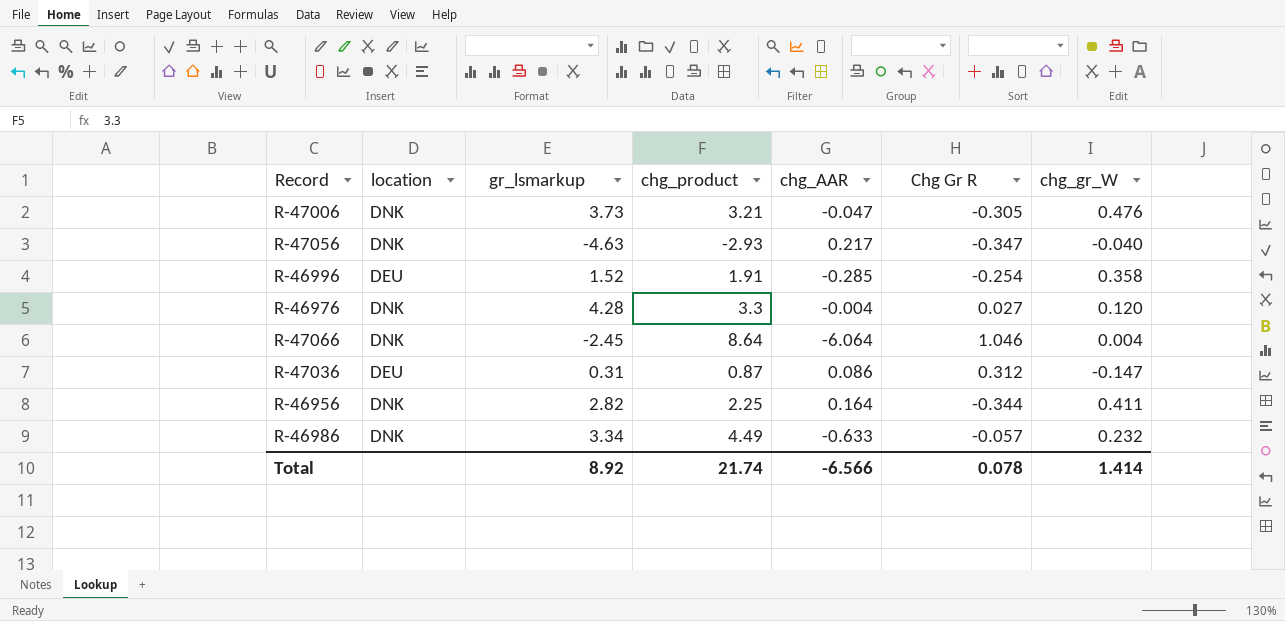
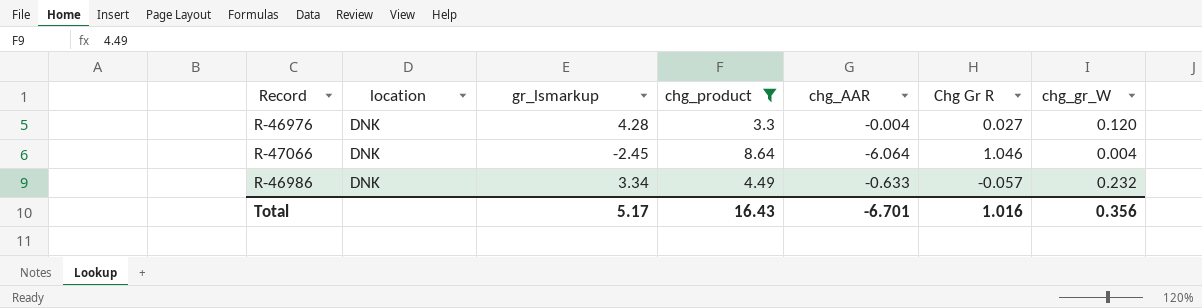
filter: none -> chg_product >= 3.3
Total | gr_lsmarkup: 8.92 -> 5.17
Total | chg_product: 21.74 -> 16.43
Total | chg_AAR: -6.566 -> -6.701
Total | Chg Gr R: 0.078 -> 1.016
Total | chg_gr_W: 1.414 -> 0.356

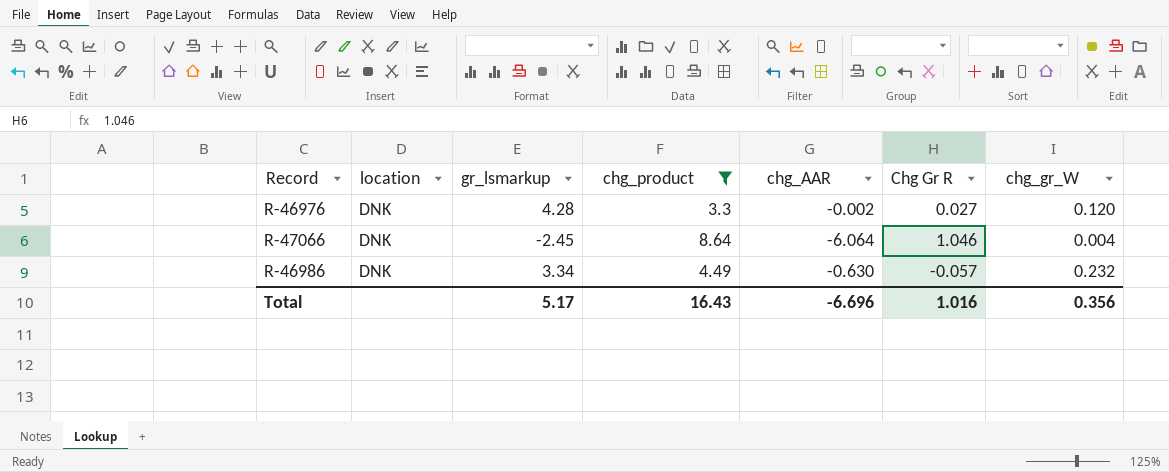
R-46976 | chg_AAR: -0.004 -> -0.002
R-46986 | chg_AAR: -0.633 -> -0.630
Total | chg_AAR: -6.701 -> -6.696

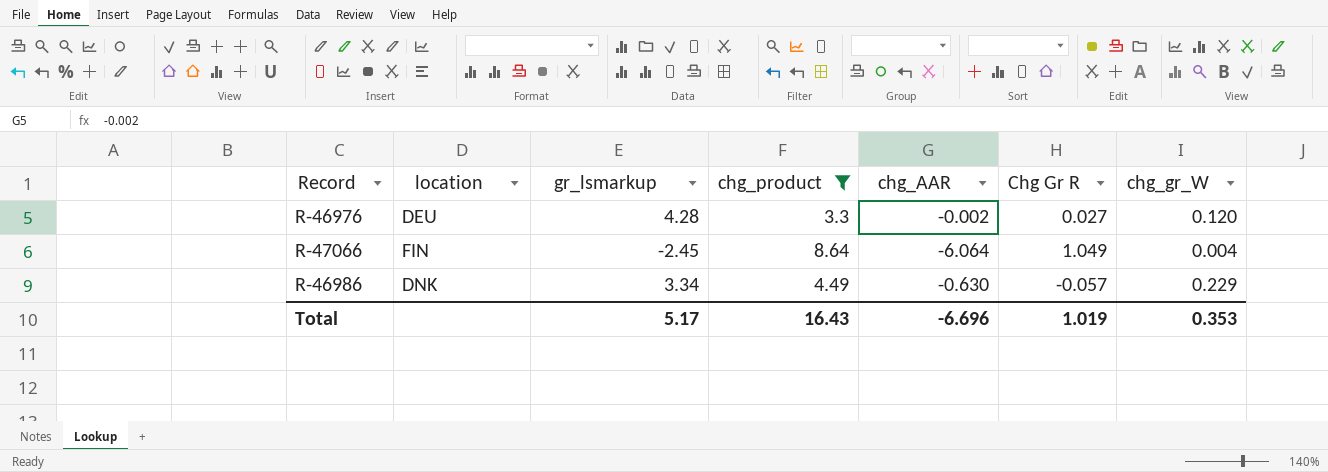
R-46976 | location: DNK -> DEU
R-47066 | location: DNK -> FIN
R-47066 | Chg Gr R: 1.046 -> 1.049
R-46986 | chg_gr_W: 0.232 -> 0.229
Total | Chg Gr R: 1.016 -> 1.019
Total | chg_gr_W: 0.356 -> 0.353

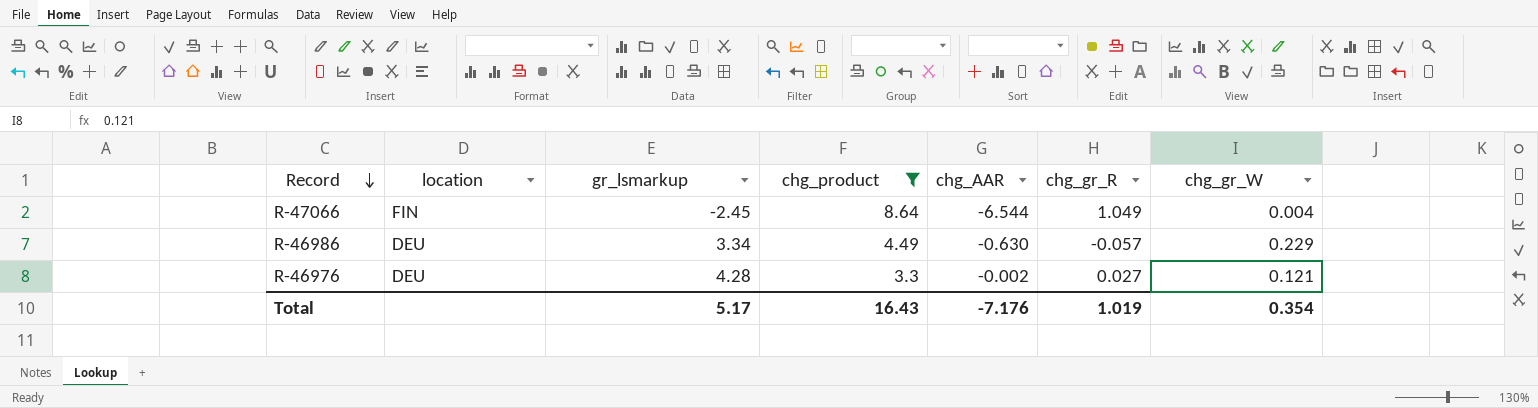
row order: none -> Record descending
column name: Chg Gr R -> chg_gr_R
R-47066 | chg_AAR: -6.064 -> -6.544
R-46986 | location: DNK -> DEU
R-46976 | chg_gr_W: 0.120 -> 0.121
Total | chg_AAR: -6.696 -> -7.176
Total | chg_gr_W: 0.353 -> 0.354

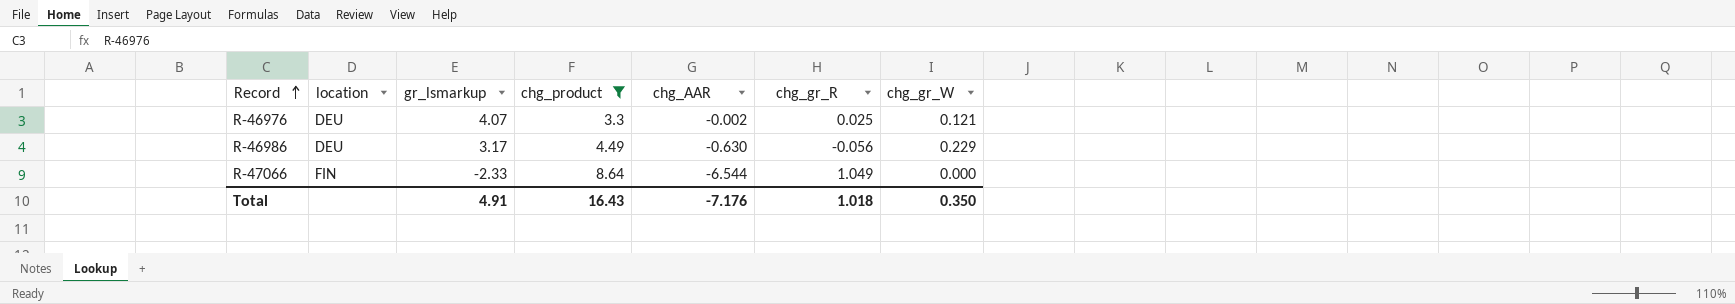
row order: Record descending -> Record ascending
R-46976 | gr_lsmarkup: 4.28 -> 4.07
R-46976 | chg_gr_R: 0.027 -> 0.025
R-46986 | gr_lsmarkup: 3.34 -> 3.17
R-46986 | chg_gr_R: -0.057 -> -0.056
R-47066 | gr_lsmarkup: -2.45 -> -2.33
R-47066 | chg_gr_W: 0.004 -> 0.000
Total | gr_lsmarkup: 5.17 -> 4.91
Total | chg_gr_R: 1.019 -> 1.018
Total | chg_gr_W: 0.354 -> 0.350

